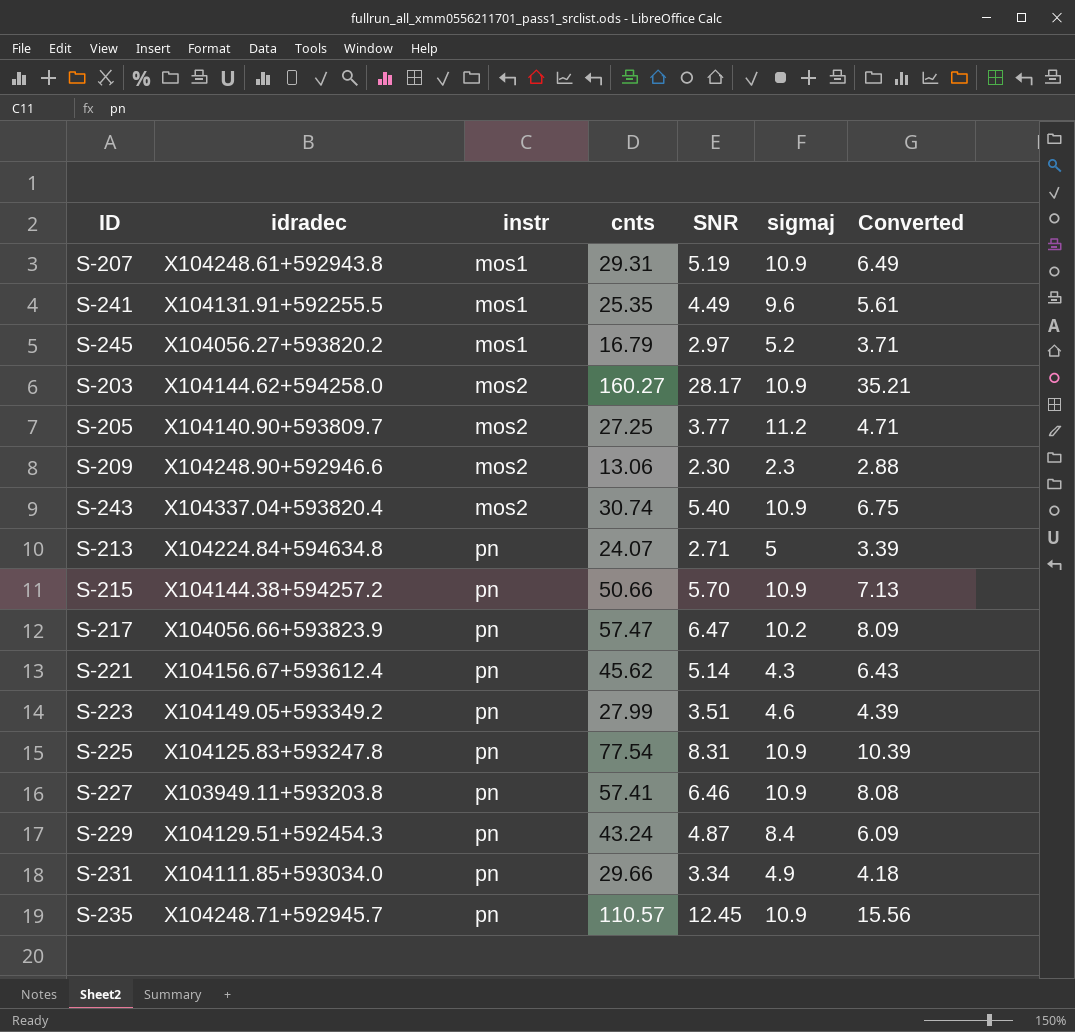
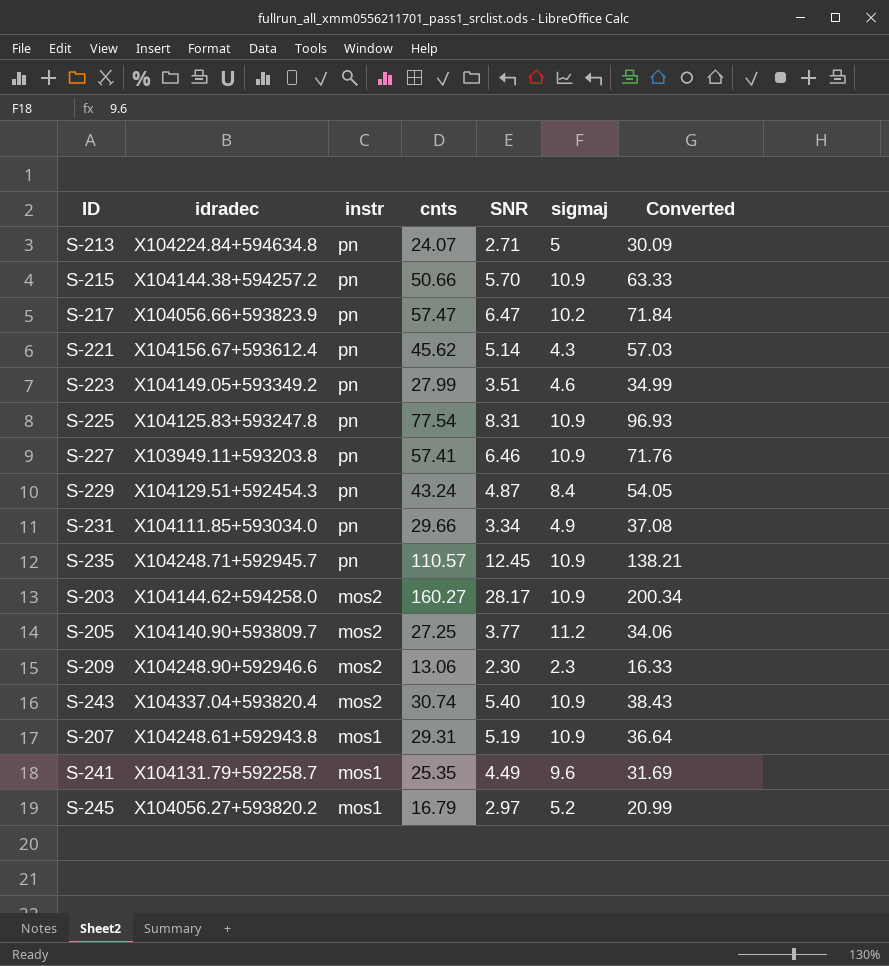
row order: instr ascending -> instr descending
column Converted | formula: [SNR] * 1.25 -> [cnts] * 1.25
S-241 | idradec: X104131.91+592255.5 -> X104131.79+592258.7

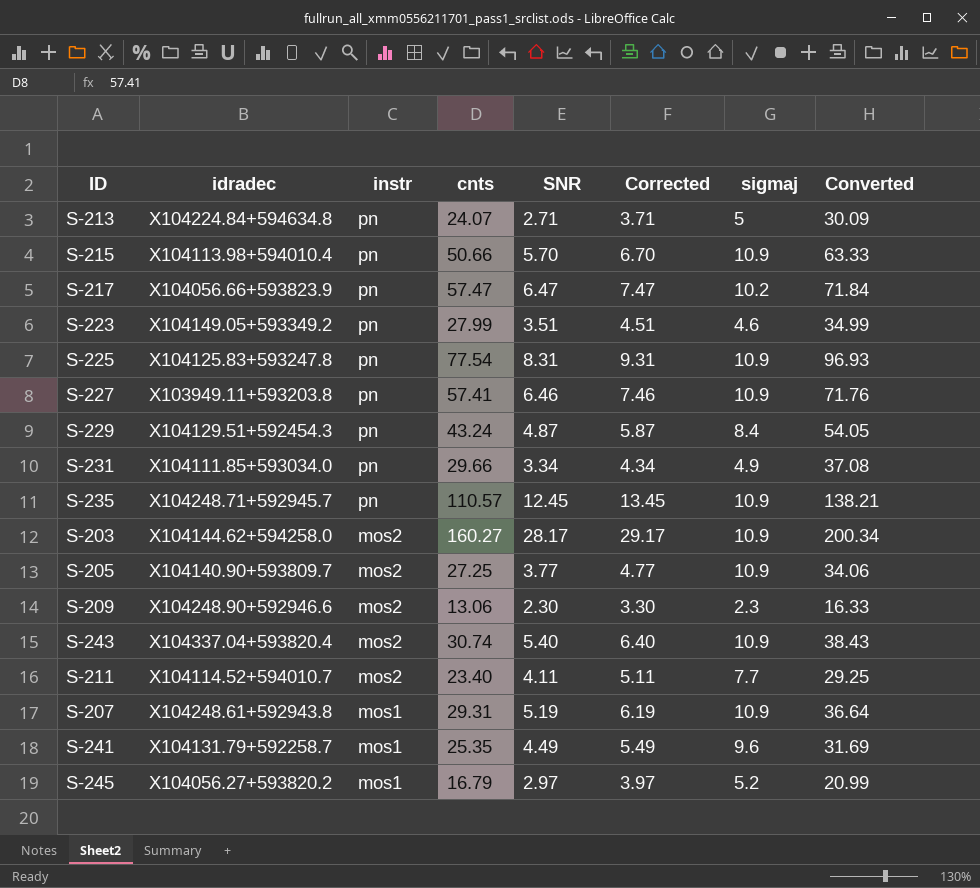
column Corrected | formula: none -> [SNR] + 1
row S-221: X104156.67+593612.4 | pn | 45.62 | 5.14 | 4.3 | 57.03 -> none
S-215 | idradec: X104144.38+594257.2 -> X104113.98+594010.4
S-205 | sigmaj: 11.2 -> 10.9
row S-211: none -> X104114.52+594010.7 | mos2 | 23.40 | 4.11 | 5.11 | 7.7 | 29.25

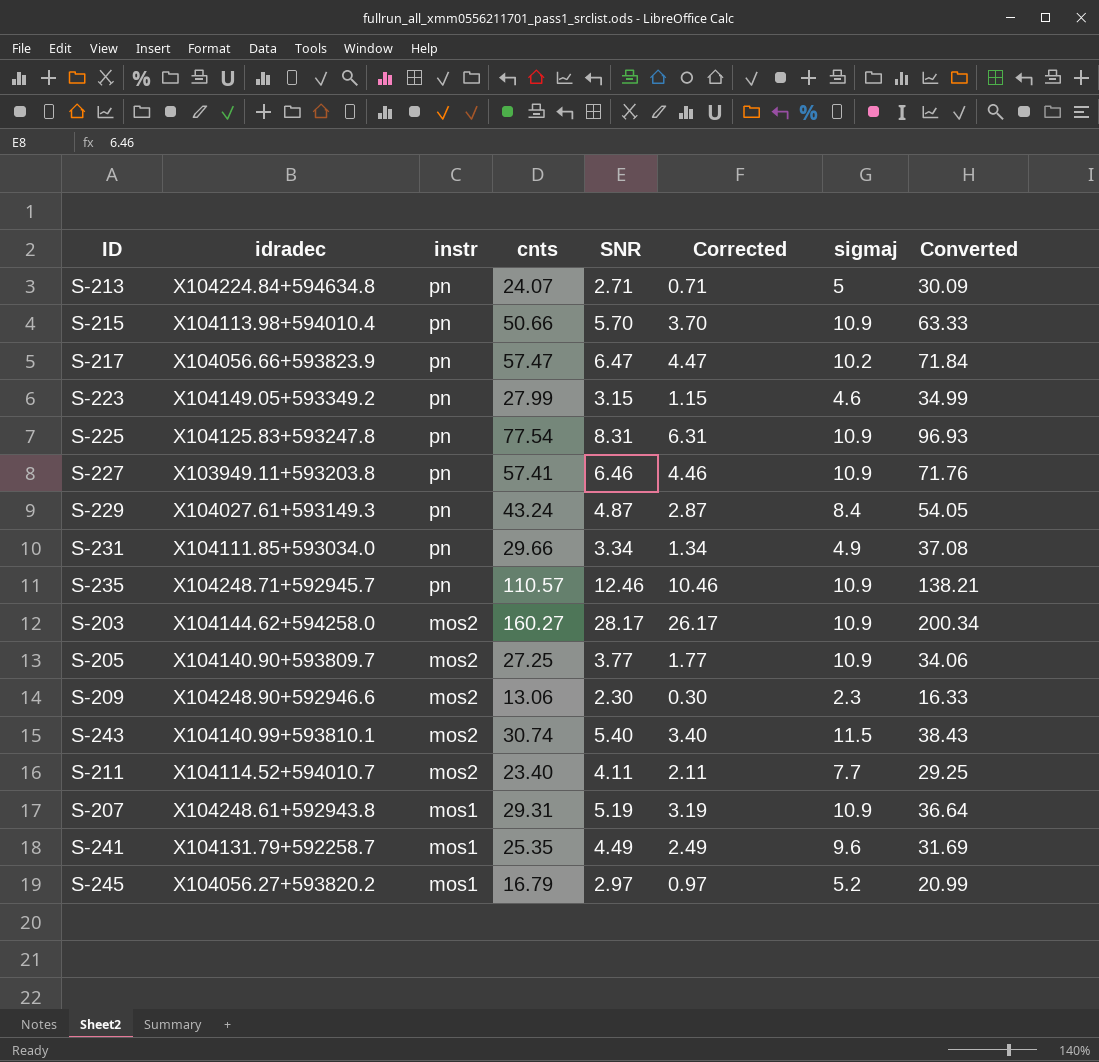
column Corrected | formula: [SNR] + 1 -> [SNR] - 2
S-223 | SNR: 3.51 -> 3.15
S-229 | idradec: X104129.51+592454.3 -> X104027.61+593149.3
S-235 | SNR: 12.45 -> 12.46
S-243 | idradec: X104337.04+593820.4 -> X104140.99+593810.1
S-243 | sigmaj: 10.9 -> 11.5

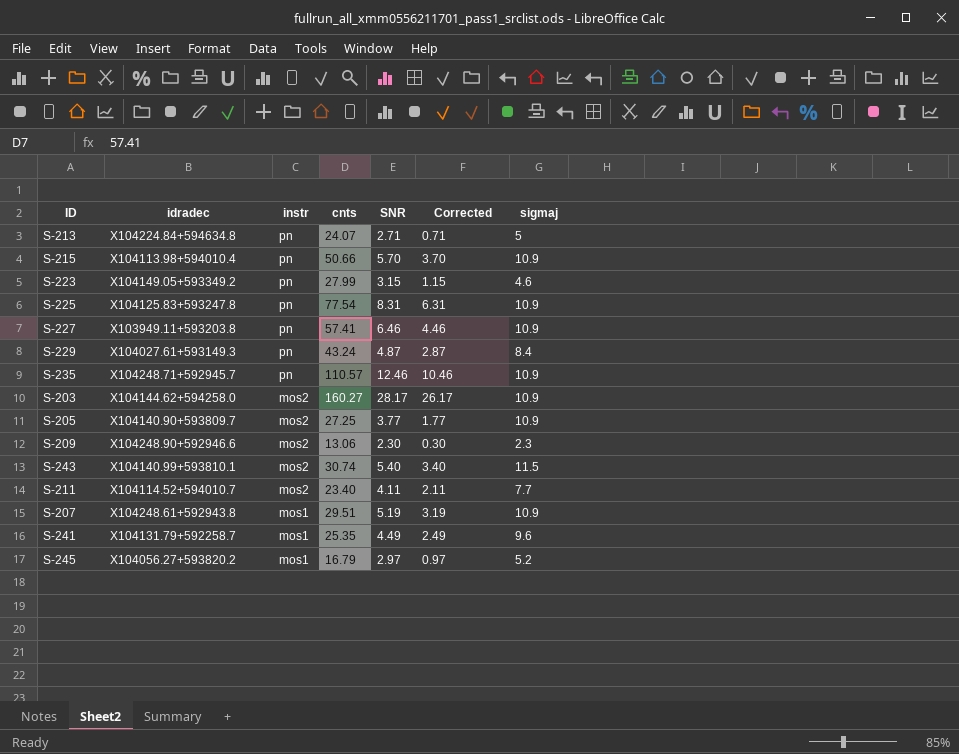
column Converted | formula: [cnts] * 1.25 -> none
row S-217: X104056.66+593823.9 | pn | 57.47 | 6.47 | 4.47 | 10.2 | 71.84 -> none
row S-231: X104111.85+593034.0 | pn | 29.66 | 3.34 | 1.34 | 4.9 | 37.08 -> none
S-207 | cnts: 29.31 -> 29.51

